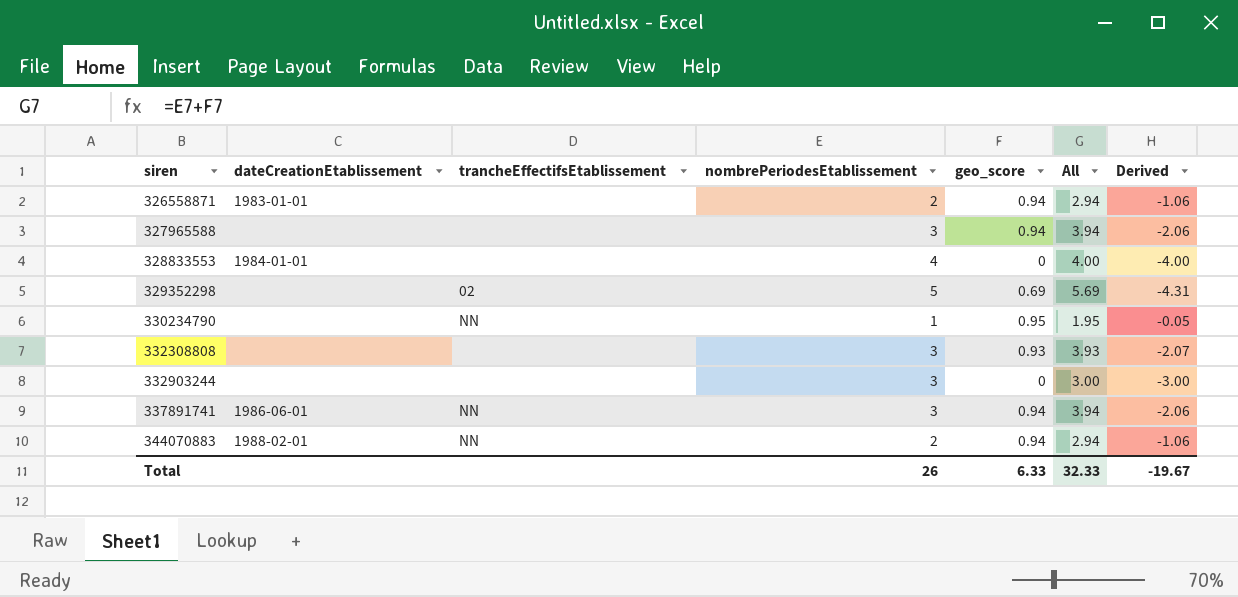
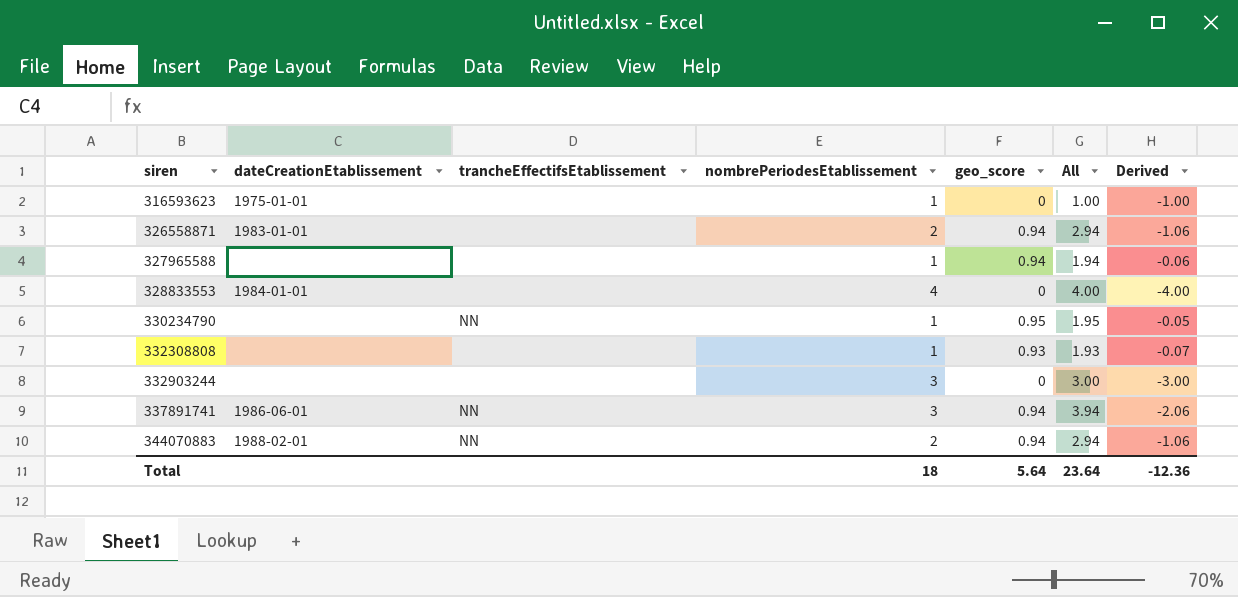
row 329352298: none | 02 | 5 | 0.69 | 5.69 | -4.31 -> none
row 316593623: none -> 1975-01-01 | none | 1 | 0 | 1.00 | -1.00
327965588 | nombrePeriodesEtablissement: 3 -> 1
327965588 | All: 3.94 -> 1.94
327965588 | Derived: -2.06 -> -0.06
332308808 | nombrePeriodesEtablissement: 3 -> 1
332308808 | All: 3.93 -> 1.93
332308808 | Derived: -2.07 -> -0.07
Total | nombrePeriodesEtablissement: 26 -> 18
Total | geo_score: 6.33 -> 5.64
Total | All: 32.33 -> 23.64
Total | Derived: -19.67 -> -12.36

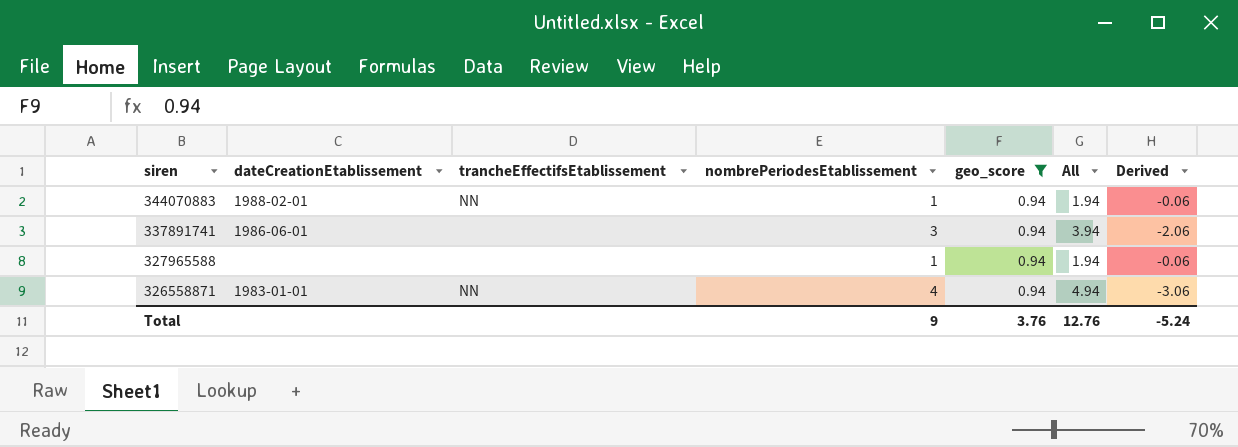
filter: none -> geo_score = 0.94
row order: siren ascending -> siren descending
344070883 | nombrePeriodesEtablissement: 2 -> 1
344070883 | All: 2.94 -> 1.94
344070883 | Derived: -1.06 -> -0.06
337891741 | trancheEffectifsEtablissement: NN -> none
326558871 | trancheEffectifsEtablissement: none -> NN
326558871 | nombrePeriodesEtablissement: 2 -> 4
326558871 | All: 2.94 -> 4.94
326558871 | Derived: -1.06 -> -3.06
Total | nombrePeriodesEtablissement: 18 -> 9
Total | geo_score: 5.64 -> 3.76
Total | All: 23.64 -> 12.76
Total | Derived: -12.36 -> -5.24

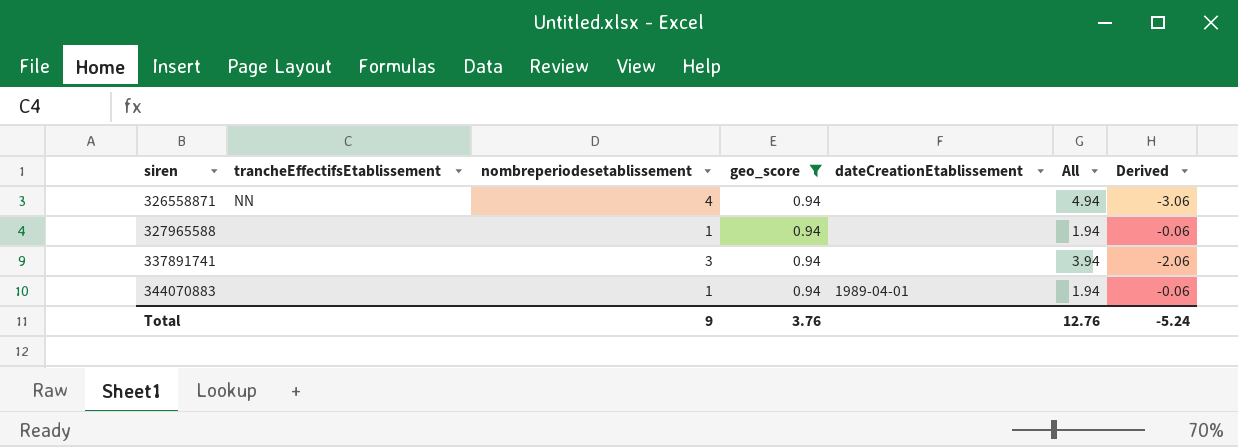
row order: siren descending -> siren ascending
column name: nombrePeriodesEtablissement -> nombreperiodesetablissement
column dateCreationEtablissement | position: 2 -> 5
326558871 | dateCreationEtablissement: 1983-01-01 -> none
337891741 | dateCreationEtablissement: 1986-06-01 -> none
344070883 | trancheEffectifsEtablissement: NN -> none
344070883 | dateCreationEtablissement: 1988-02-01 -> 1989-04-01

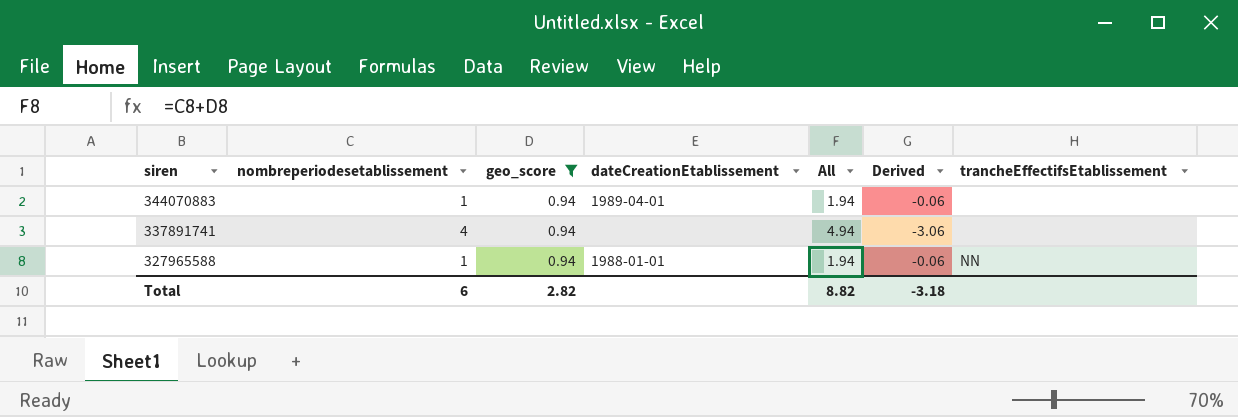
row order: siren ascending -> siren descending
column trancheEffectifsEtablissement | position: 2 -> 7
row 326558871: NN | 4 | 0.94 | none | 4.94 | -3.06 -> none
337891741 | nombreperiodesetablissement: 3 -> 4
337891741 | All: 3.94 -> 4.94
337891741 | Derived: -2.06 -> -3.06
327965588 | dateCreationEtablissement: none -> 1988-01-01
327965588 | trancheEffectifsEtablissement: none -> NN
Total | nombreperiodesetablissement: 9 -> 6
Total | geo_score: 3.76 -> 2.82
Total | All: 12.76 -> 8.82
Total | Derived: -5.24 -> -3.18

